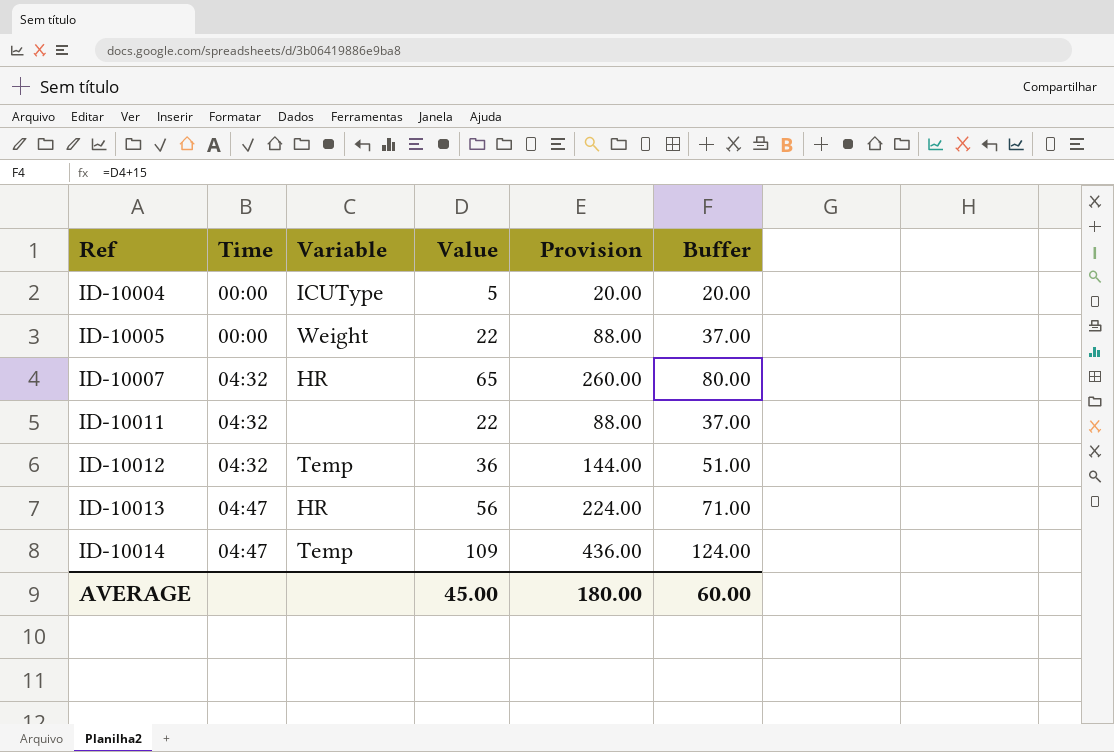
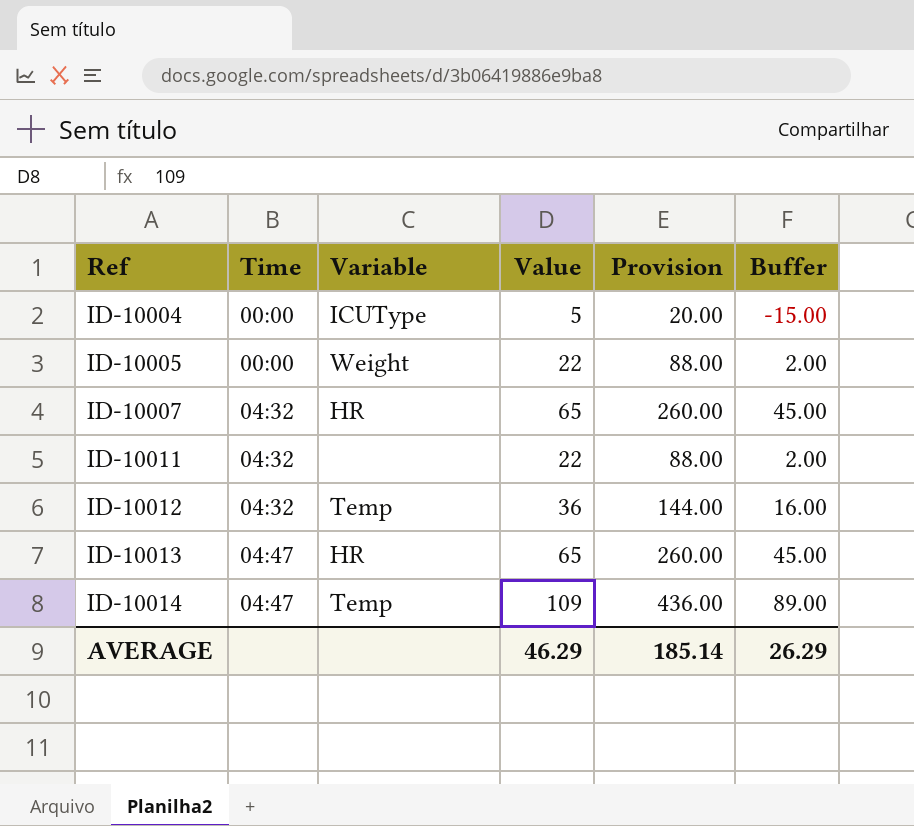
column Buffer | formula: [Value] + 15 -> [Value] - 20
ID-10013 | Value: 56 -> 65
ID-10013 | Provision: 224.00 -> 260.00
AVERAGE | Value: 45.00 -> 46.29
AVERAGE | Provision: 180.00 -> 185.14
AVERAGE | Buffer: 60.00 -> 26.29

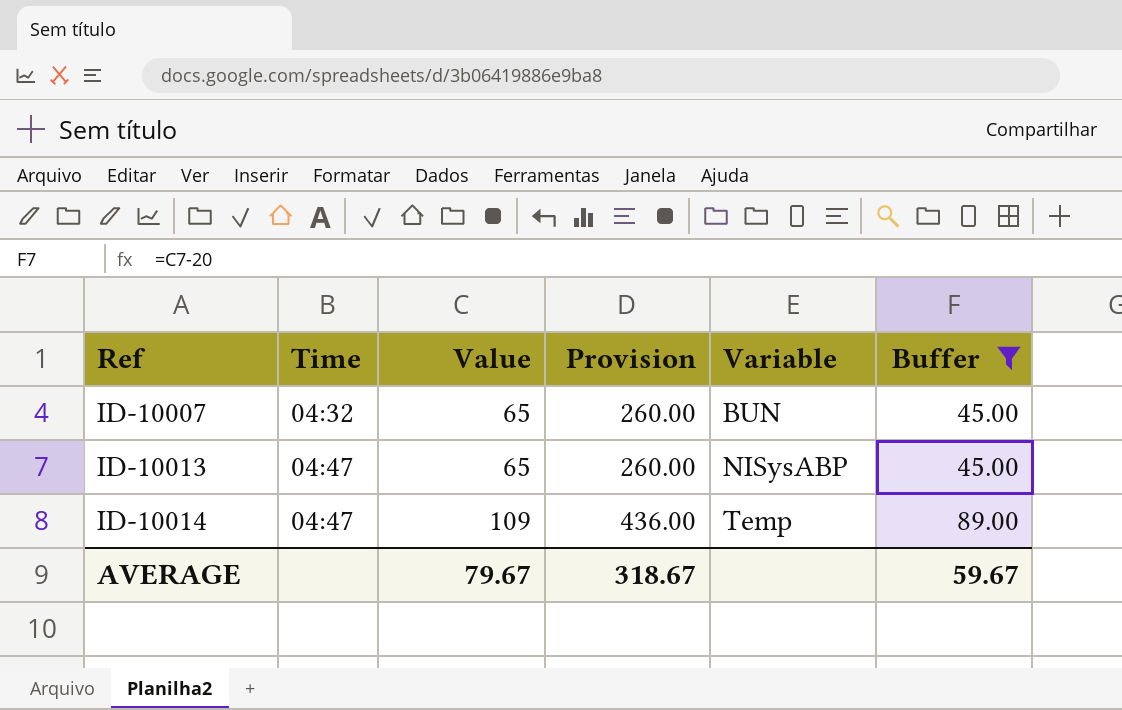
filter: none -> Buffer >= 45.00
column Variable | position: 3 -> 5
ID-10007 | Variable: HR -> BUN
ID-10013 | Variable: HR -> NISysABP
AVERAGE | Value: 46.29 -> 79.67
AVERAGE | Provision: 185.14 -> 318.67
AVERAGE | Buffer: 26.29 -> 59.67

